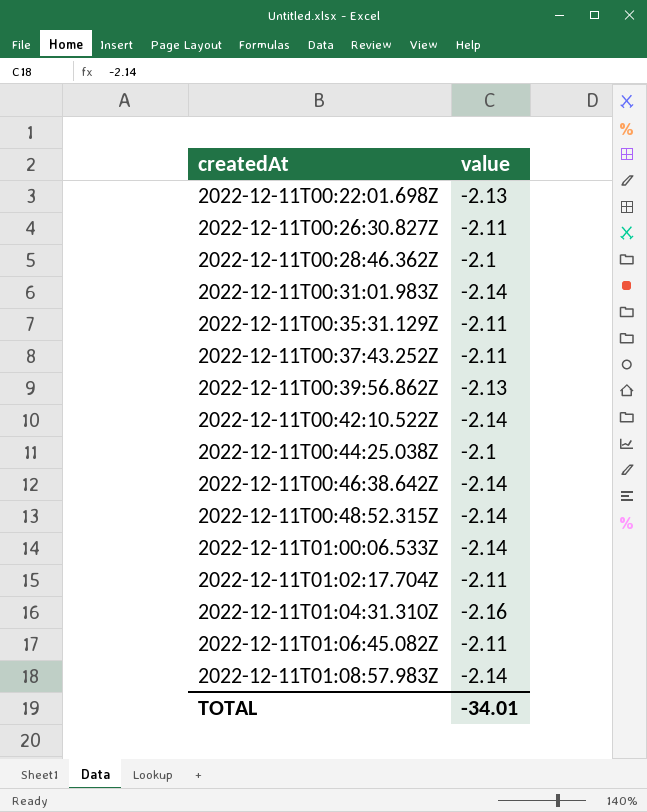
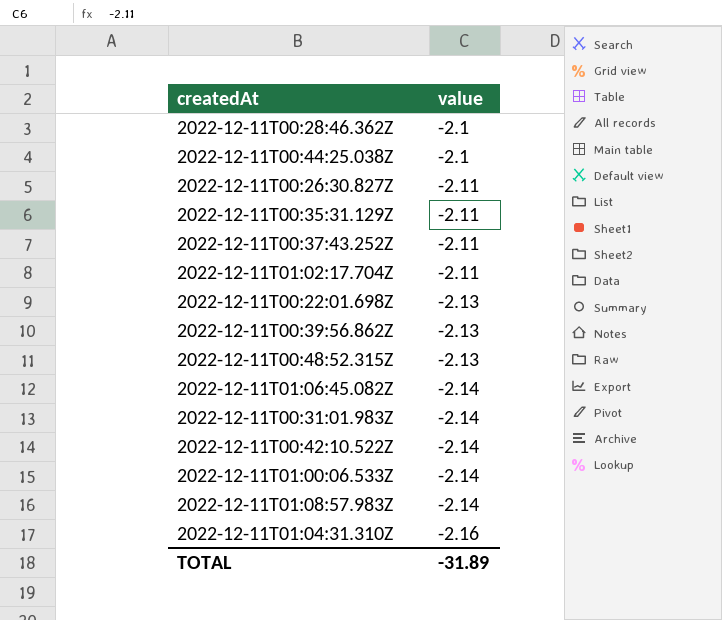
row order: createdAt ascending -> value descending
row 2022-12-11T00:46:38.642Z: -2.14 -> none
2022-12-11T00:48:52.315Z | value: -2.14 -> -2.13
2022-12-11T01:06:45.082Z | value: -2.11 -> -2.14
TOTAL | value: -34.01 -> -31.89

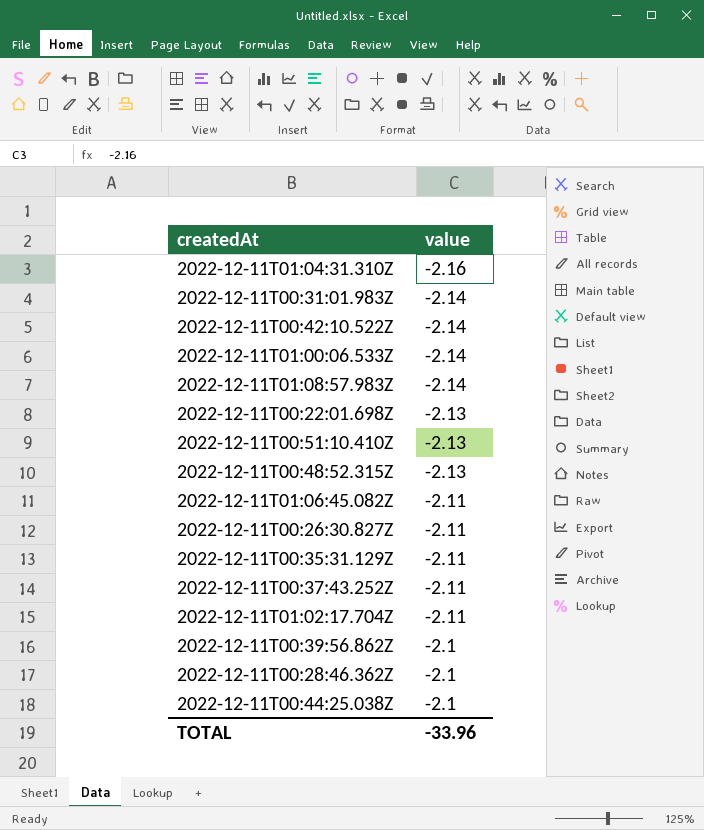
row order: value descending -> value ascending
row 2022-12-11T00:51:10.410Z: none -> -2.13
2022-12-11T01:06:45.082Z | value: -2.14 -> -2.11
2022-12-11T00:39:56.862Z | value: -2.13 -> -2.1
TOTAL | value: -31.89 -> -33.96

